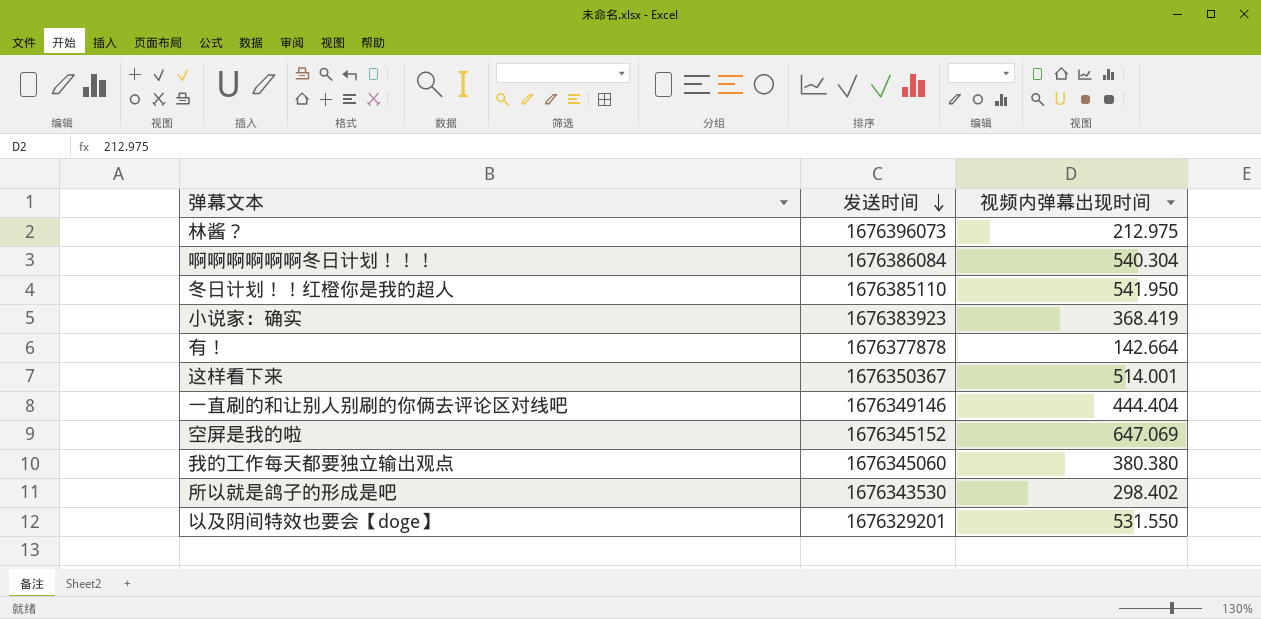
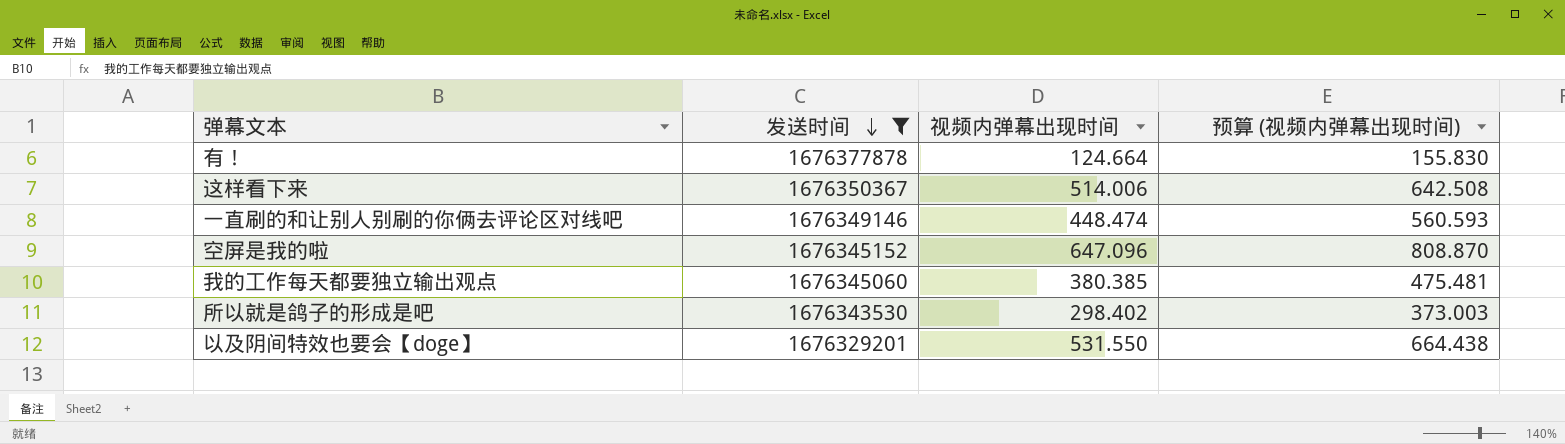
filter: none -> 发送时间 <= 1676377878
column 预算 (视频内弹幕出现时间) | formula: none -> [视频内弹幕出现时间] * 1.25
有！ | 视频内弹幕出现时间: 142.664 -> 124.664
这样看下来 | 视频内弹幕出现时间: 514.001 -> 514.006
一直刷的和让别人别刷的你俩去评论区对线吧 | 视频内弹幕出现时间: 444.404 -> 448.474
空屏是我的啦 | 视频内弹幕出现时间: 647.069 -> 647.096
我的工作每天都要独立输出观点 | 视频内弹幕出现时间: 380.380 -> 380.385

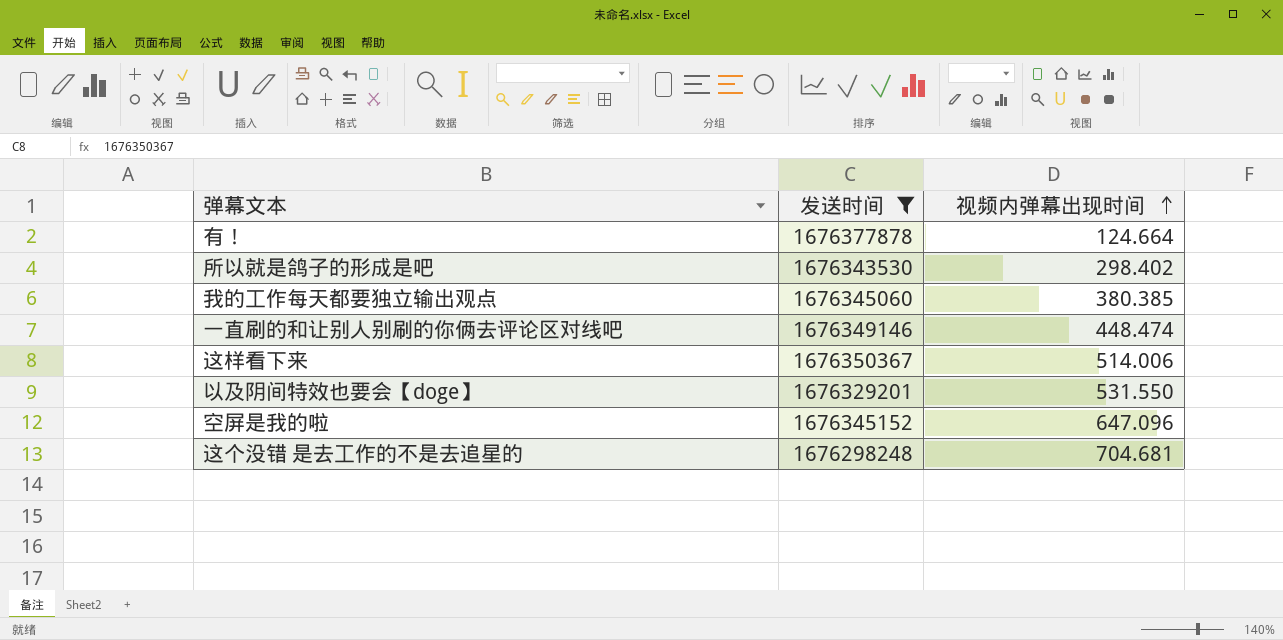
row order: 发送时间 descending -> 视频内弹幕出现时间 ascending
column 预算 (视频内弹幕出现时间) | formula: [视频内弹幕出现时间] * 1.25 -> none
row 这个没错 是去工作的不是去追星的: none -> 1676298248 | 704.681

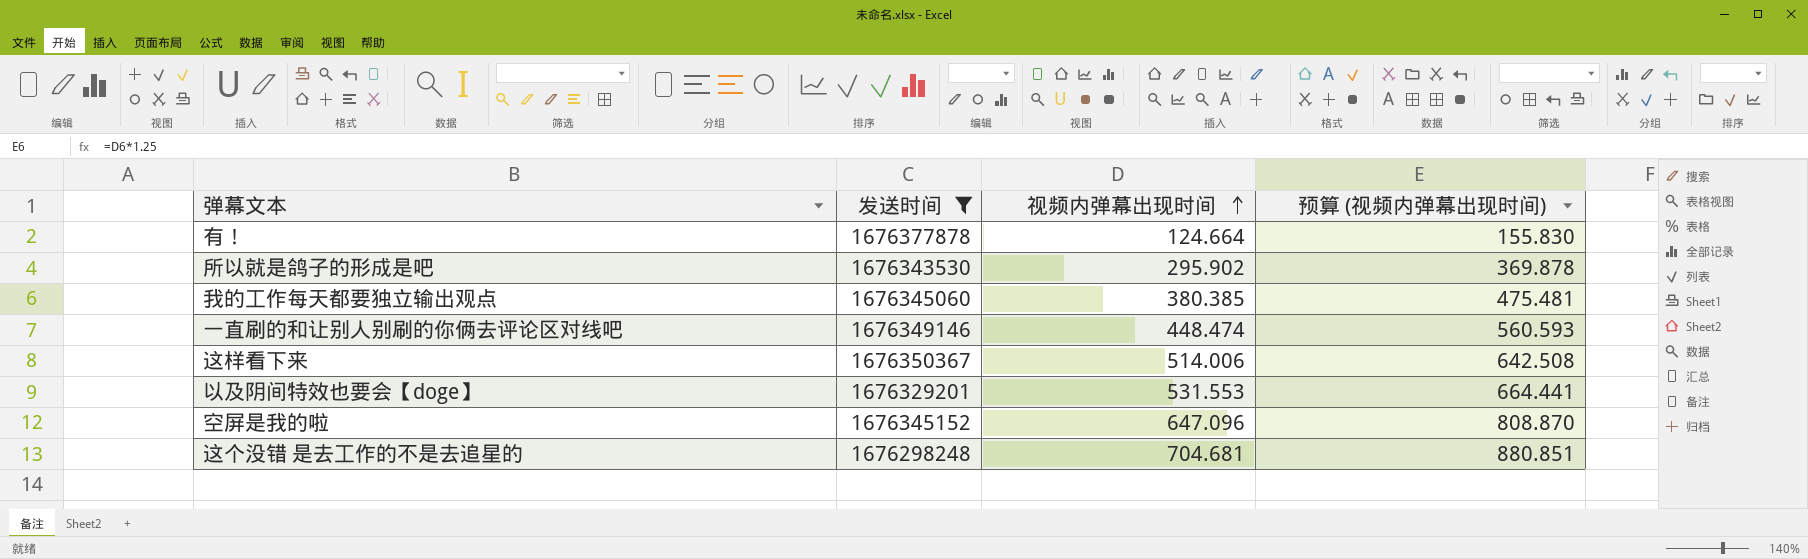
column 预算 (视频内弹幕出现时间) | formula: none -> [视频内弹幕出现时间] * 1.25
所以就是鸽子的形成是吧 | 视频内弹幕出现时间: 298.402 -> 295.902
以及阴间特效也要会【doge】 | 视频内弹幕出现时间: 531.550 -> 531.553

